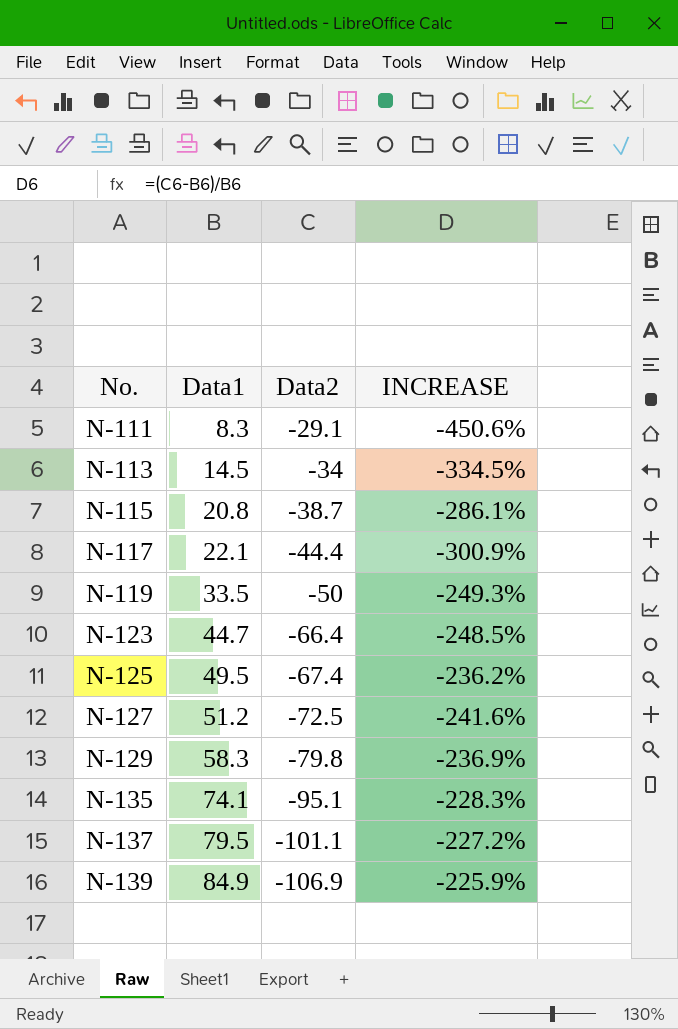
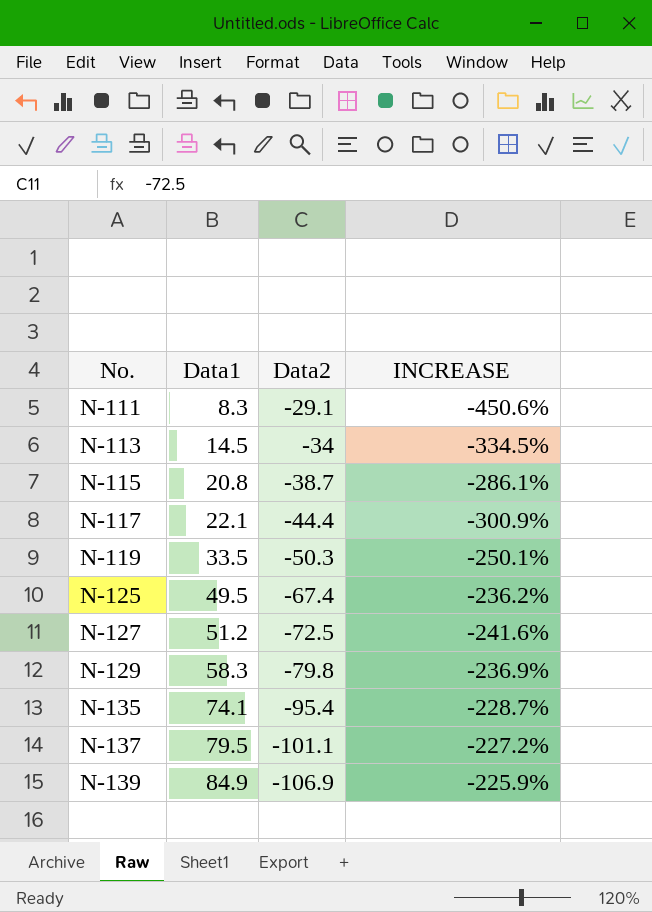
row N-123: 44.7 | -66.4 | -248.5% -> none
N-119 | Data2: -50 -> -50.3
N-119 | INCREASE: -249.3% -> -250.1%
N-135 | Data2: -95.1 -> -95.4
N-135 | INCREASE: -228.3% -> -228.7%

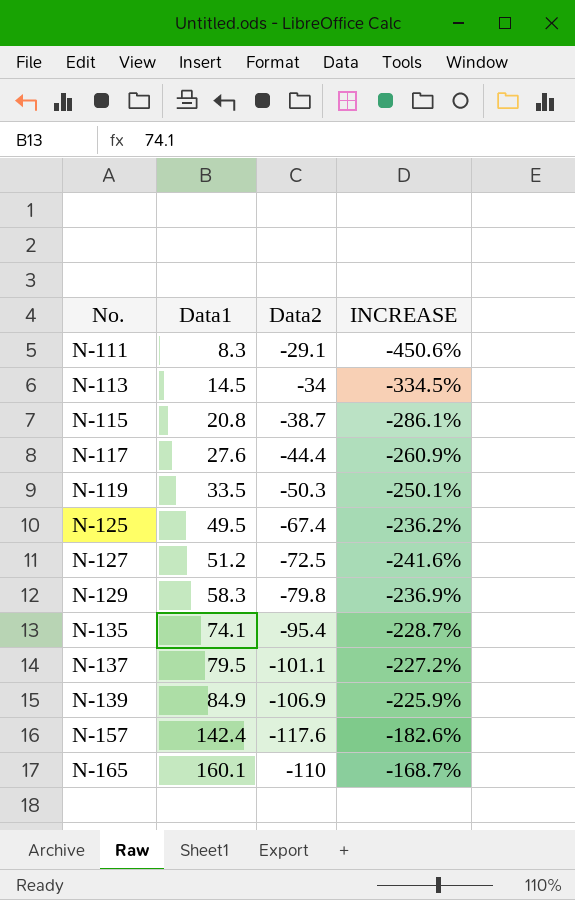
N-117 | Data1: 22.1 -> 27.6
N-117 | INCREASE: -300.9% -> -260.9%
row N-157: none -> 142.4 | -117.6 | -182.6%
row N-165: none -> 160.1 | -110 | -168.7%

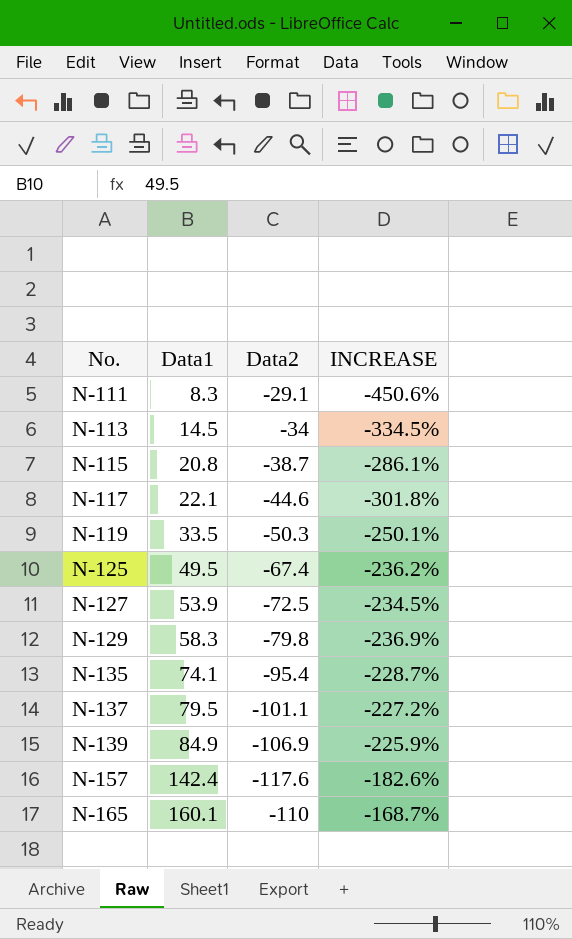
N-117 | Data1: 27.6 -> 22.1
N-117 | Data2: -44.4 -> -44.6
N-117 | INCREASE: -260.9% -> -301.8%
N-127 | Data1: 51.2 -> 53.9
N-127 | INCREASE: -241.6% -> -234.5%

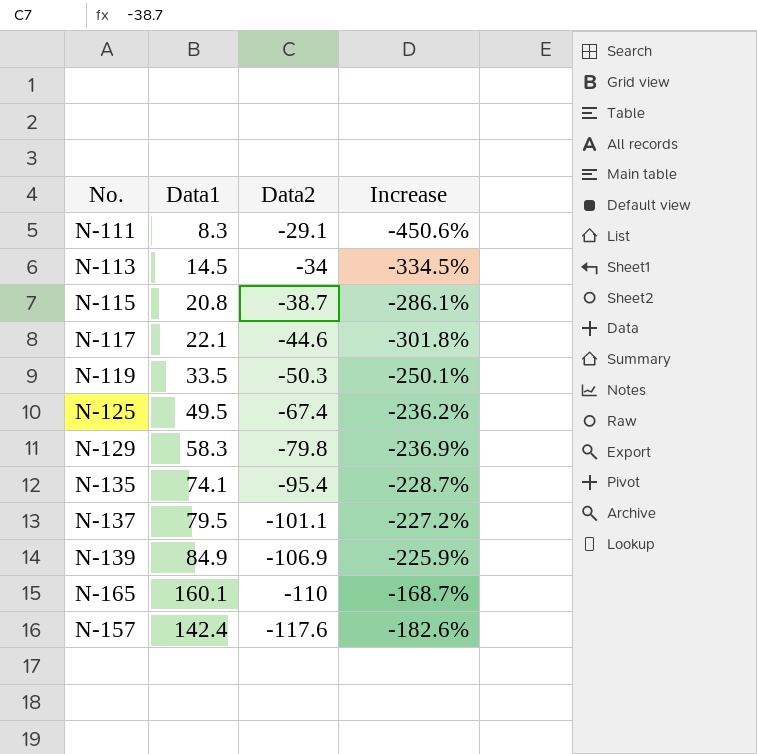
row order: No. ascending -> Data2 descending
column name: INCREASE -> Increase
row N-127: 53.9 | -72.5 | -234.5% -> none

